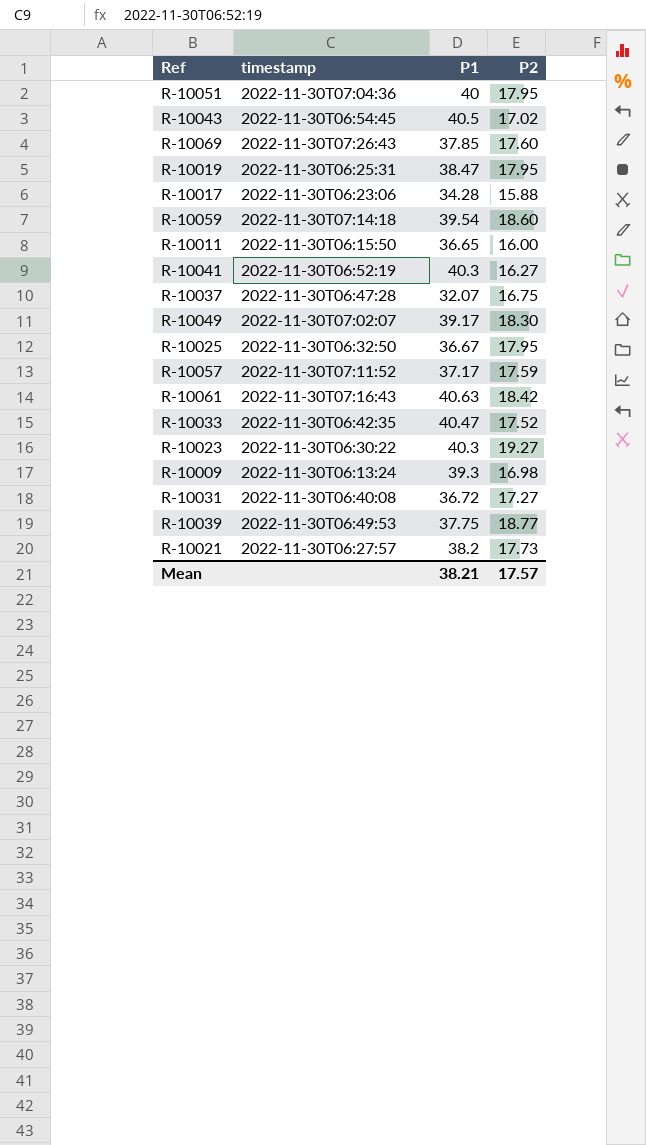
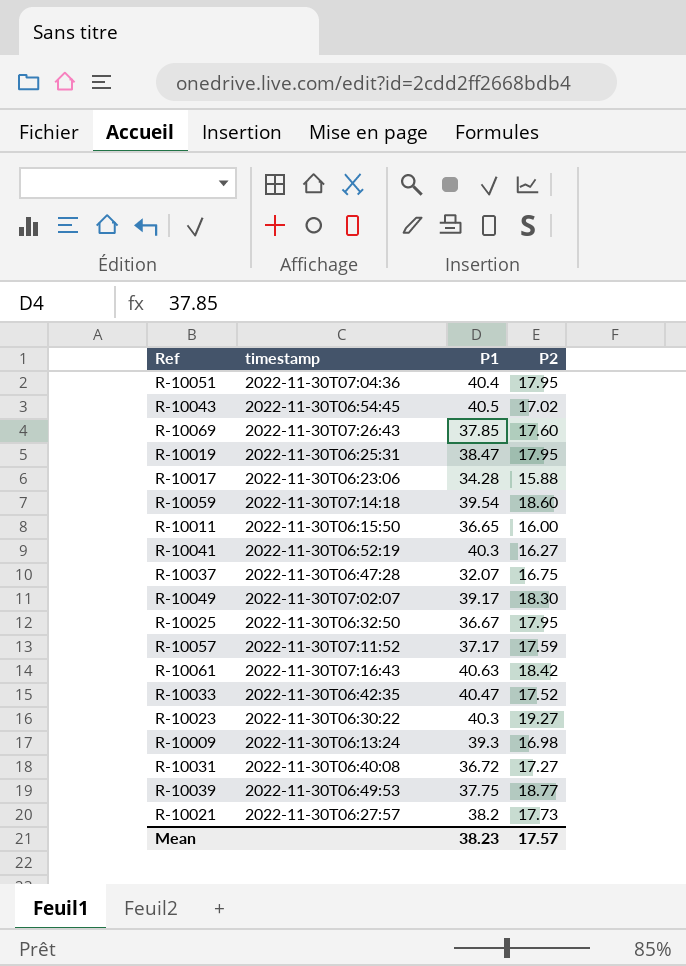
R-10051 | P1: 40 -> 40.4
Mean | P1: 38.21 -> 38.23

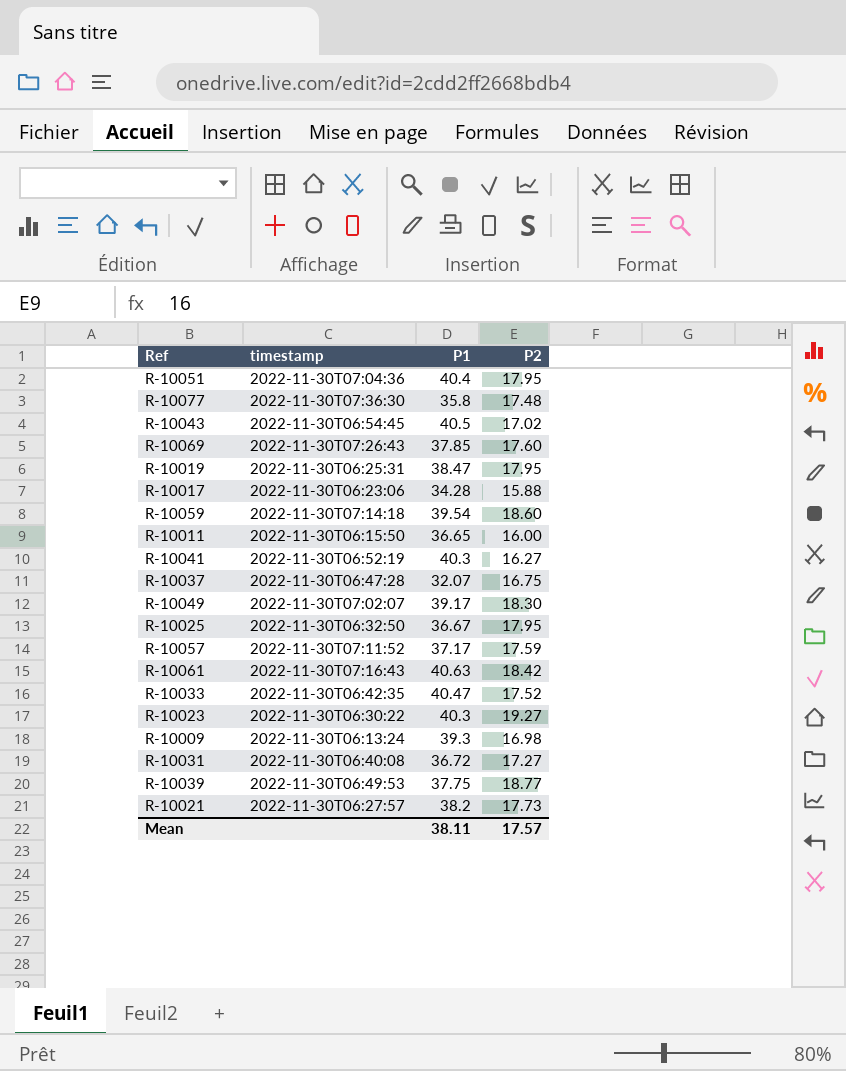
row R-10077: none -> 2022-11-30T07:36:30 | 35.8 | 17.48
Mean | P1: 38.23 -> 38.11

